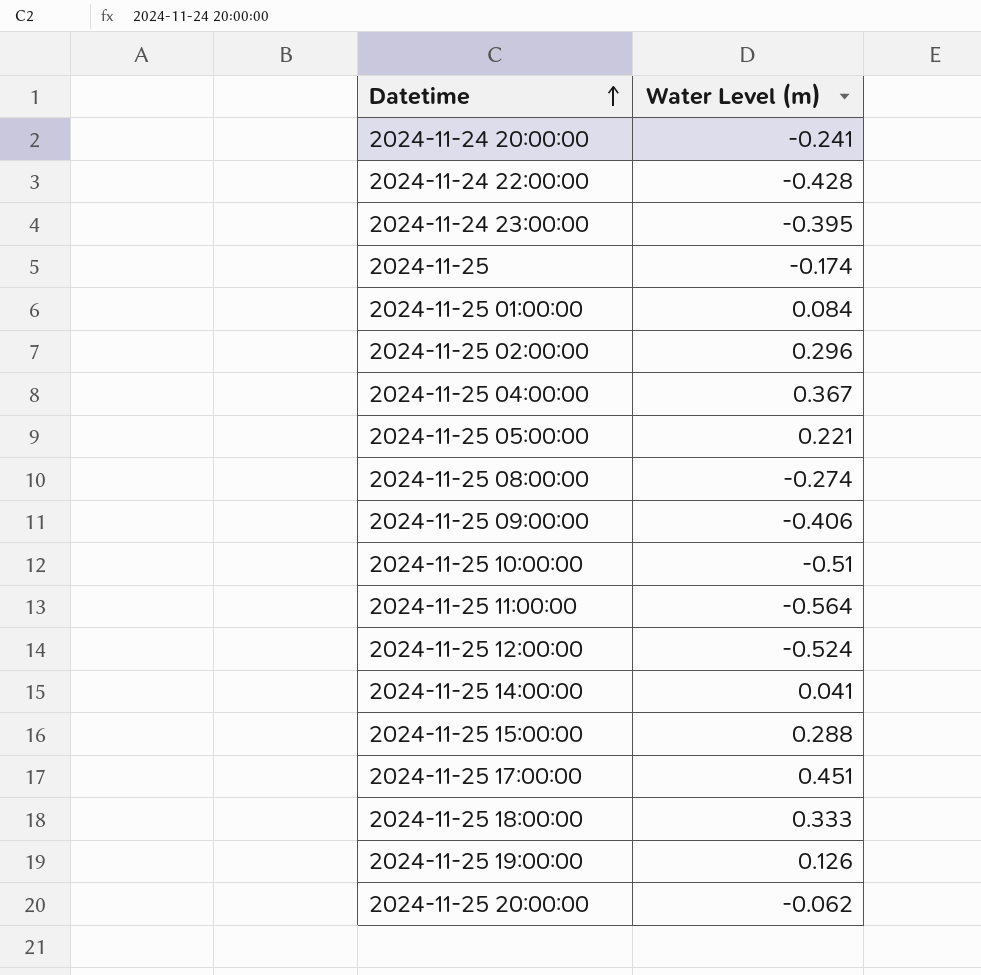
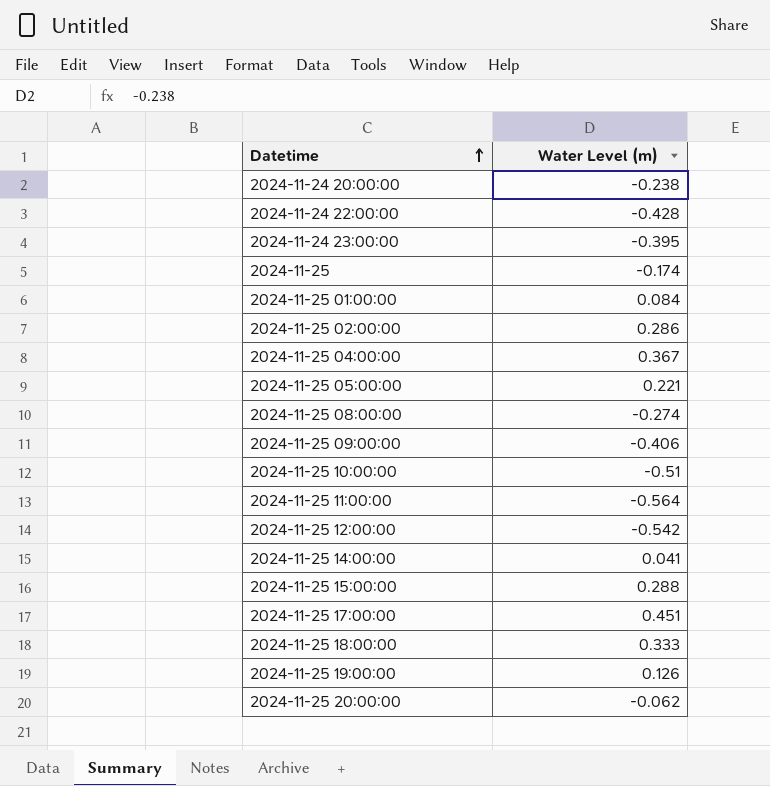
2024-11-24 20:00:00 | Water Level (m): -0.241 -> -0.238
2024-11-25 02:00:00 | Water Level (m): 0.296 -> 0.286
2024-11-25 12:00:00 | Water Level (m): -0.524 -> -0.542

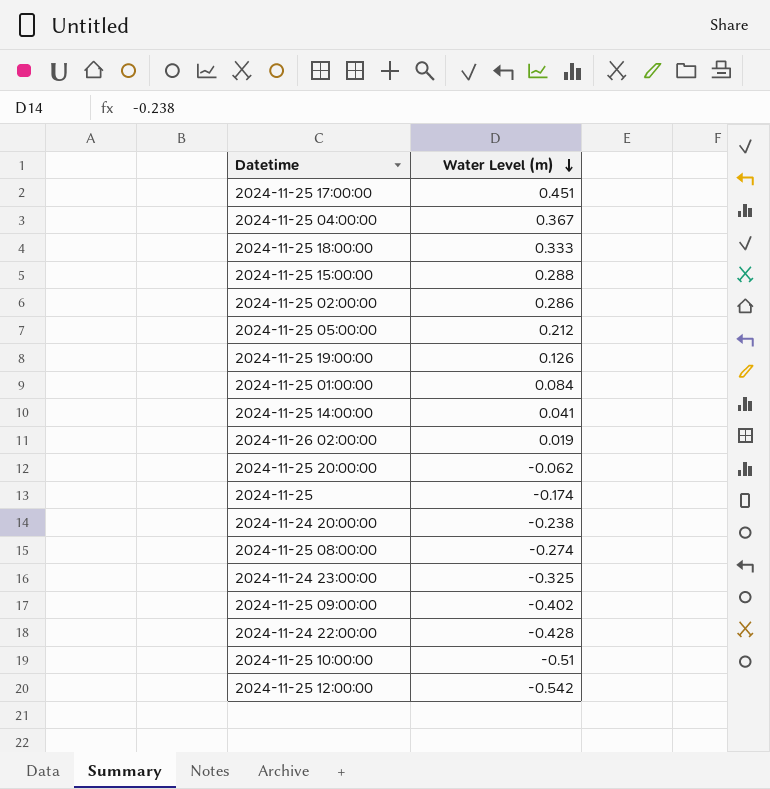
row order: Datetime ascending -> Water Level (m) descending
row 2024-11-25 11:00:00: -0.564 -> none
2024-11-25 05:00:00 | Water Level (m): 0.221 -> 0.212
row 2024-11-26 02:00:00: none -> 0.019
2024-11-24 23:00:00 | Water Level (m): -0.395 -> -0.325
2024-11-25 09:00:00 | Water Level (m): -0.406 -> -0.402

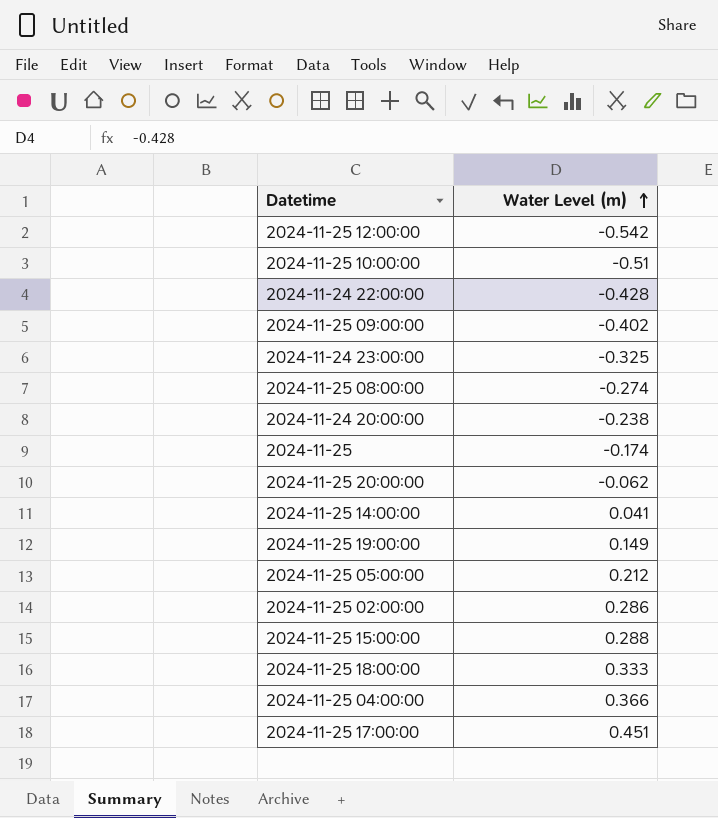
row order: Water Level (m) descending -> Water Level (m) ascending
row 2024-11-25 01:00:00: 0.084 -> none
row 2024-11-26 02:00:00: 0.019 -> none
2024-11-25 19:00:00 | Water Level (m): 0.126 -> 0.149
2024-11-25 04:00:00 | Water Level (m): 0.367 -> 0.366

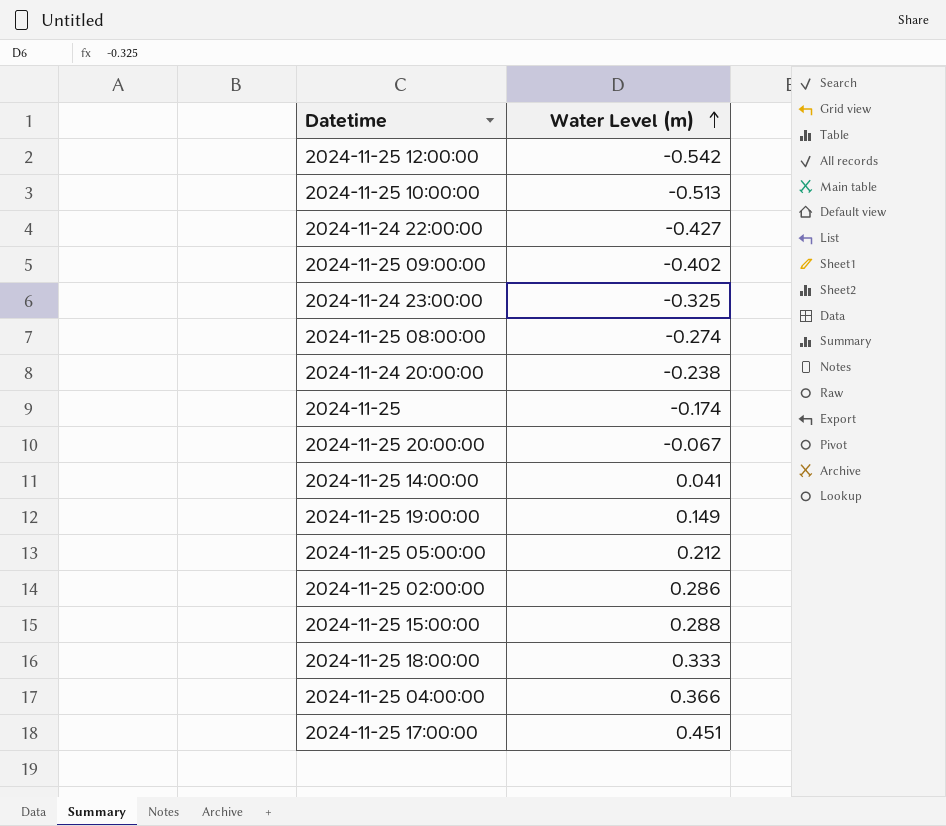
2024-11-25 10:00:00 | Water Level (m): -0.51 -> -0.513
2024-11-24 22:00:00 | Water Level (m): -0.428 -> -0.427
2024-11-25 20:00:00 | Water Level (m): -0.062 -> -0.067

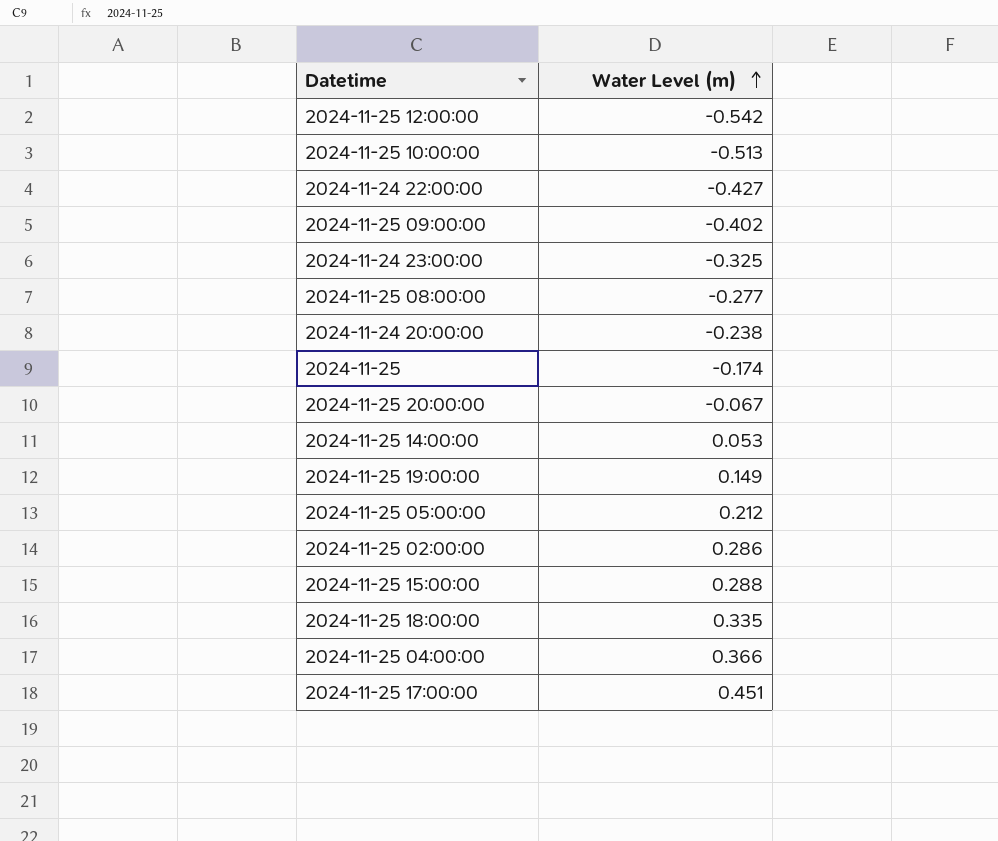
2024-11-25 08:00:00 | Water Level (m): -0.274 -> -0.277
2024-11-25 14:00:00 | Water Level (m): 0.041 -> 0.053
2024-11-25 18:00:00 | Water Level (m): 0.333 -> 0.335

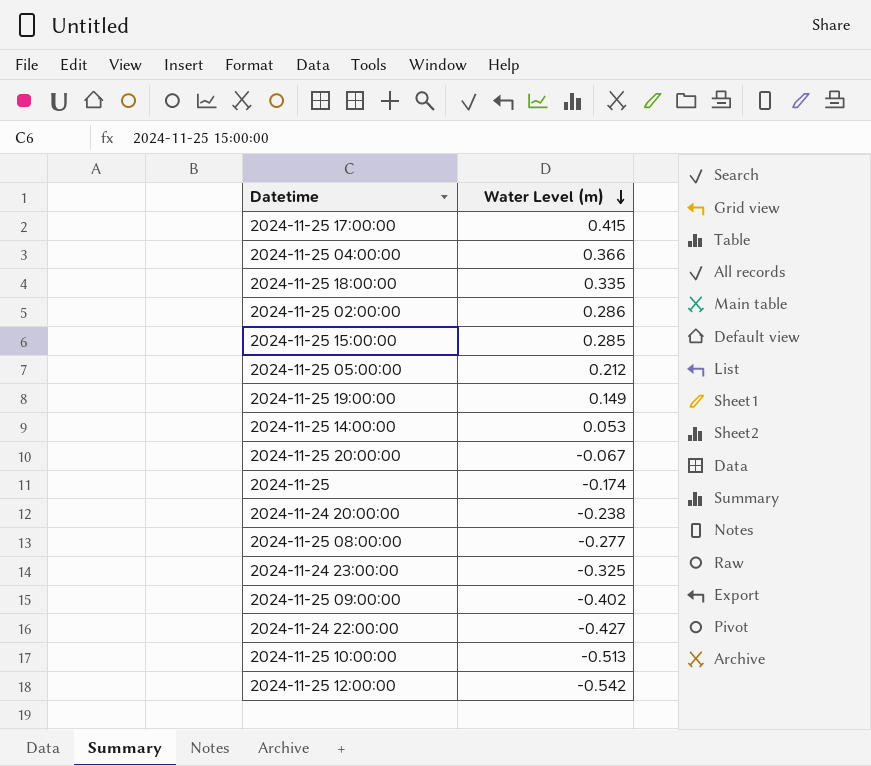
row order: Water Level (m) ascending -> Water Level (m) descending
2024-11-25 17:00:00 | Water Level (m): 0.451 -> 0.415
2024-11-25 15:00:00 | Water Level (m): 0.288 -> 0.285

